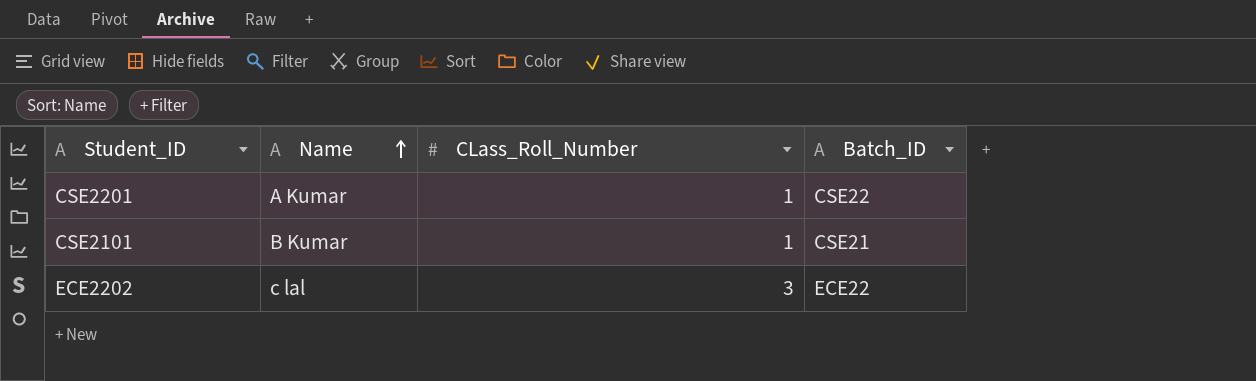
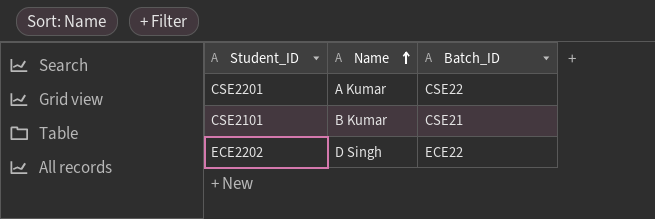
column CLass_Roll_Number | position: 3 -> none
ECE2202 | Name: c lal -> D Singh

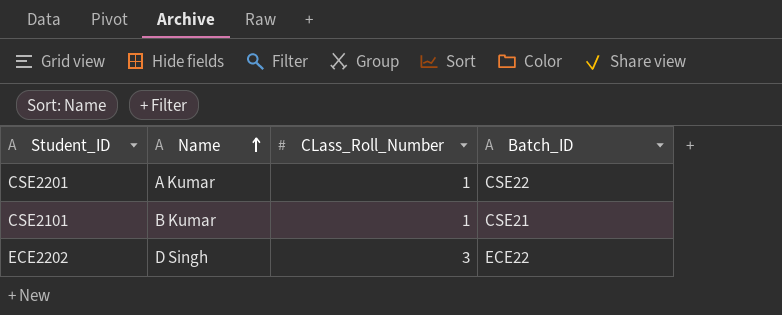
column CLass_Roll_Number | position: none -> 3

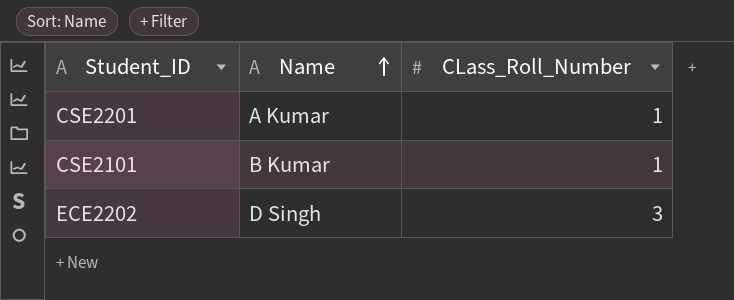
column Batch_ID | position: 4 -> none

